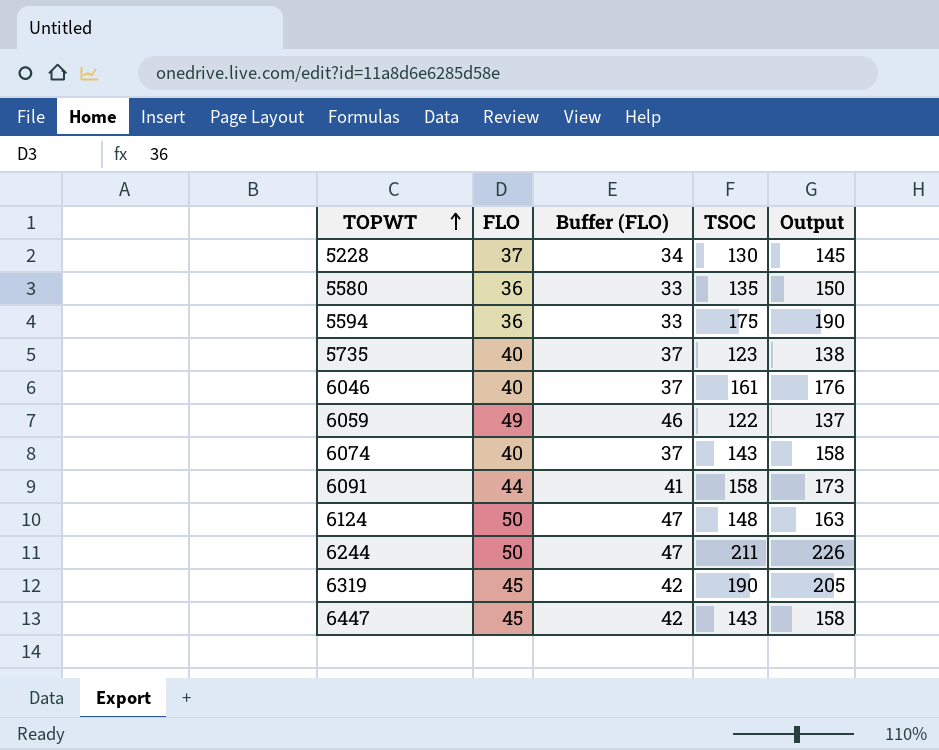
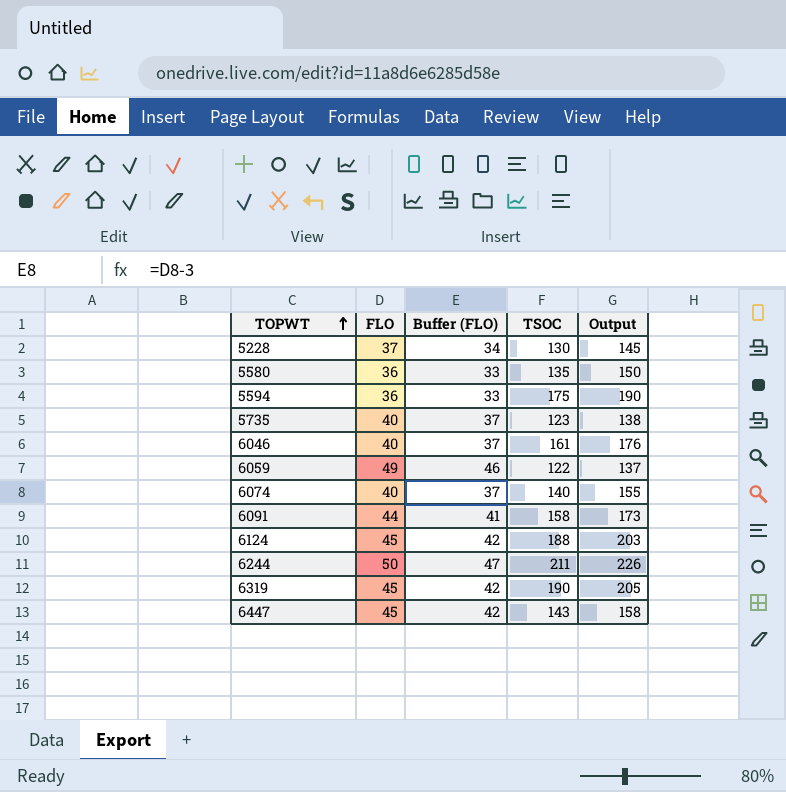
6074 | TSOC: 143 -> 140
6074 | Output: 158 -> 155
6124 | FLO: 50 -> 45
6124 | Buffer (FLO): 47 -> 42
6124 | TSOC: 148 -> 188
6124 | Output: 163 -> 203

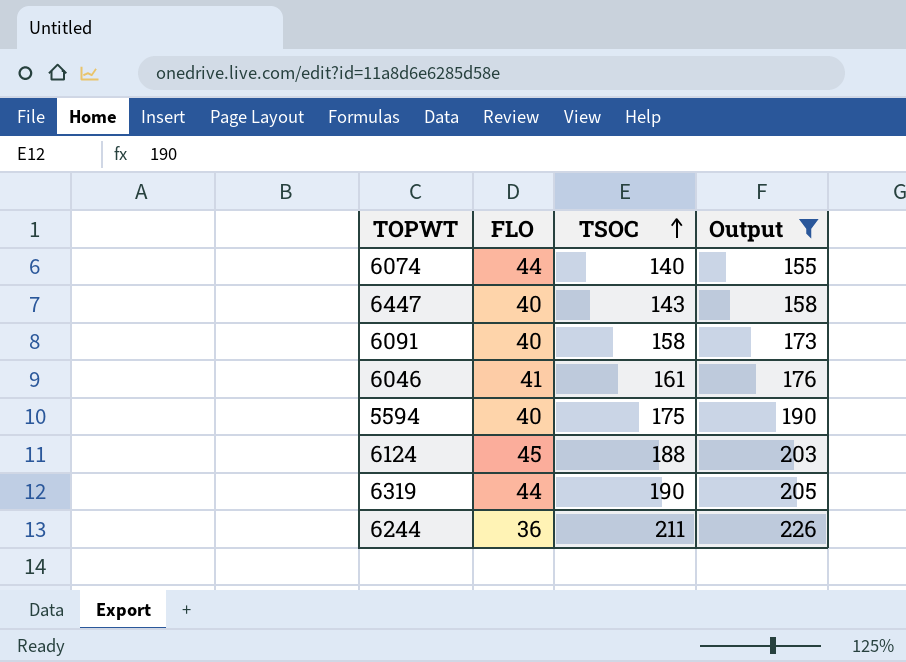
filter: none -> Output >= 155
row order: TOPWT ascending -> TSOC ascending
column Buffer (FLO) | formula: [FLO] - 3 -> none
6074 | FLO: 40 -> 44
6447 | FLO: 45 -> 40
6091 | FLO: 44 -> 40
6046 | FLO: 40 -> 41
5594 | FLO: 36 -> 40
6319 | FLO: 45 -> 44
6244 | FLO: 50 -> 36

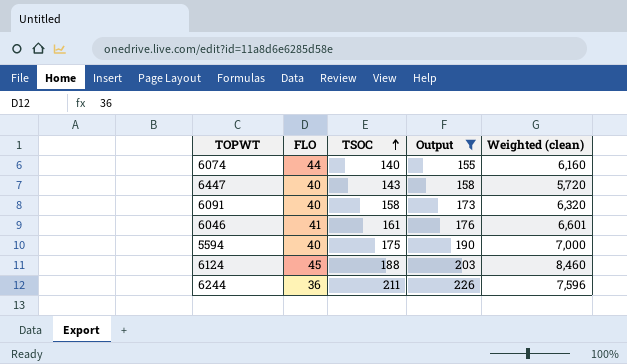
column Weighted (clean) | formula: none -> [FLO] * [TSOC]
row 6319: 44 | 190 | 205 -> none

